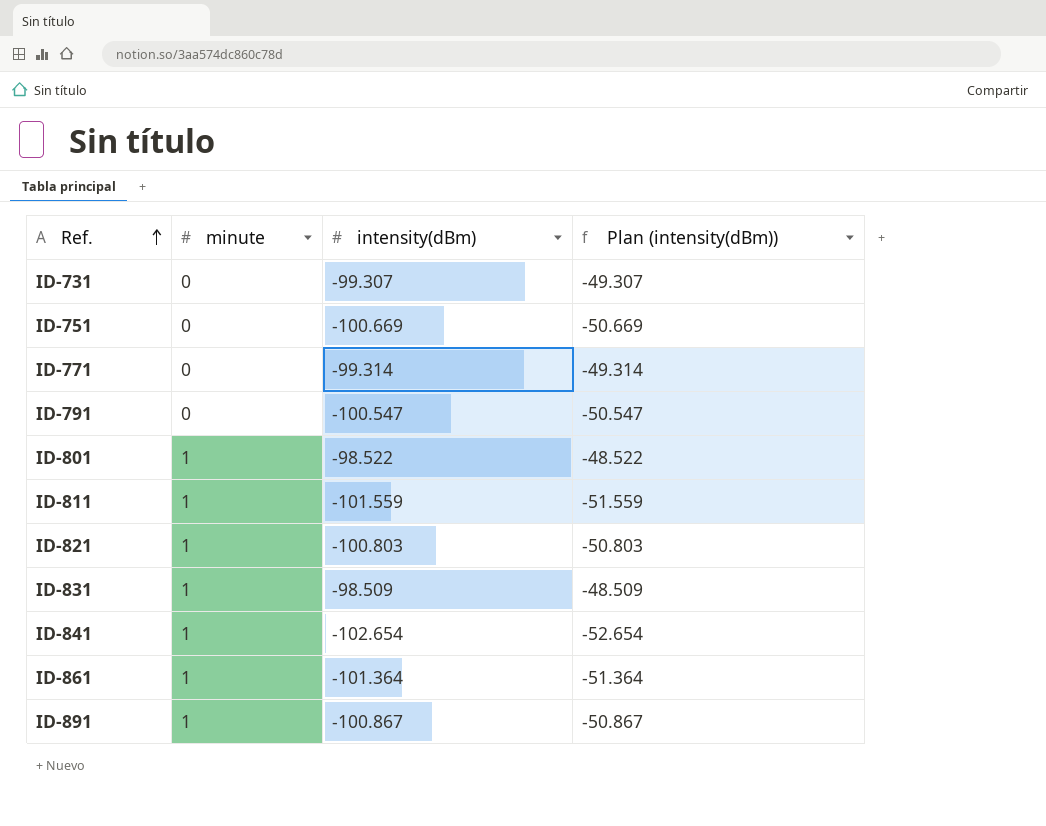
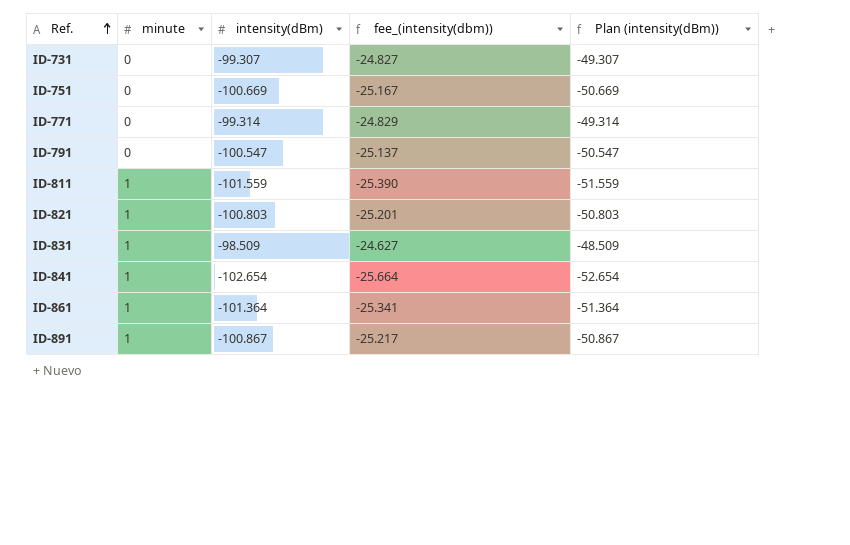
column fee_(intensity(dbm)) | formula: none -> [intensity(dBm)] * 0.25
row ID-801: 1 | -98.522 | -48.522 -> none

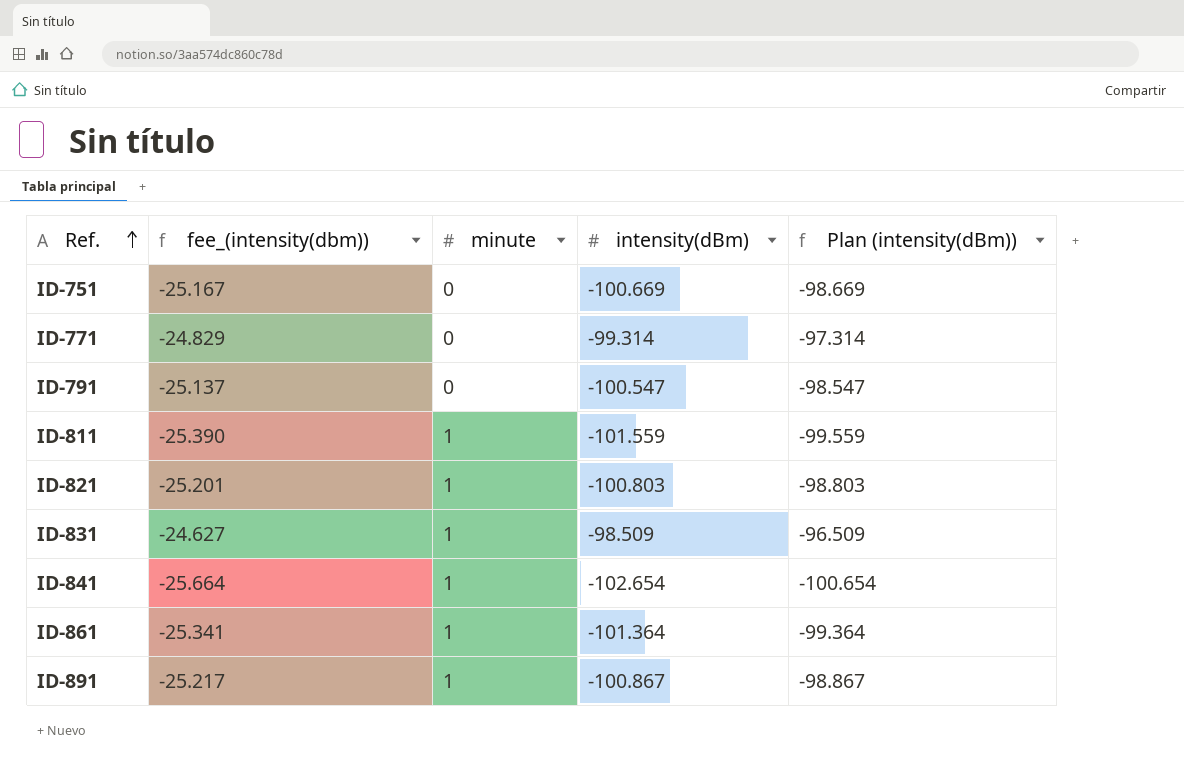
column fee_(intensity(dbm)) | position: 4 -> 2
column Plan (intensity(dBm)) | formula: [intensity(dBm)] + 50 -> [intensity(dBm)] + 2
row ID-731: 0 | -99.307 | -24.827 | -49.307 -> none

